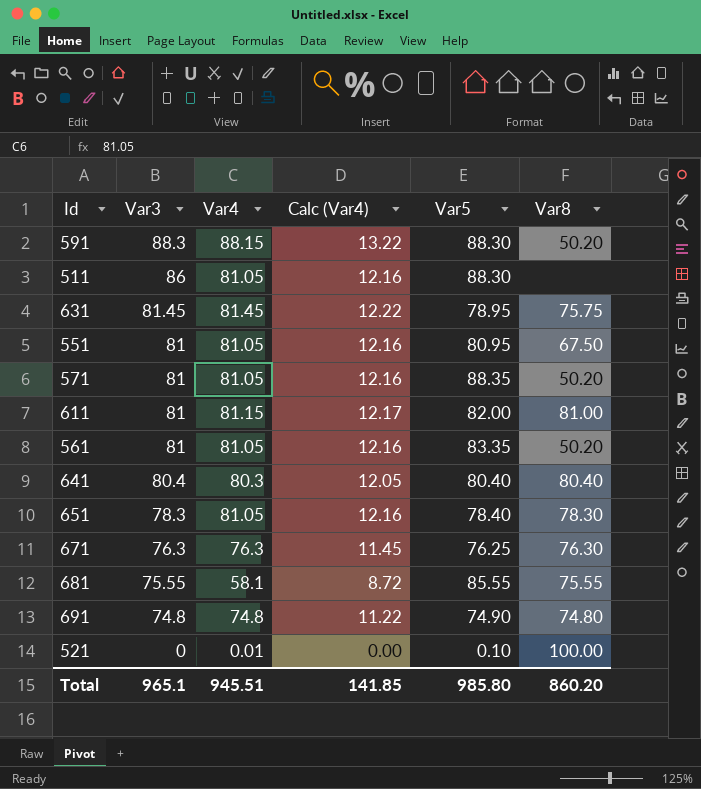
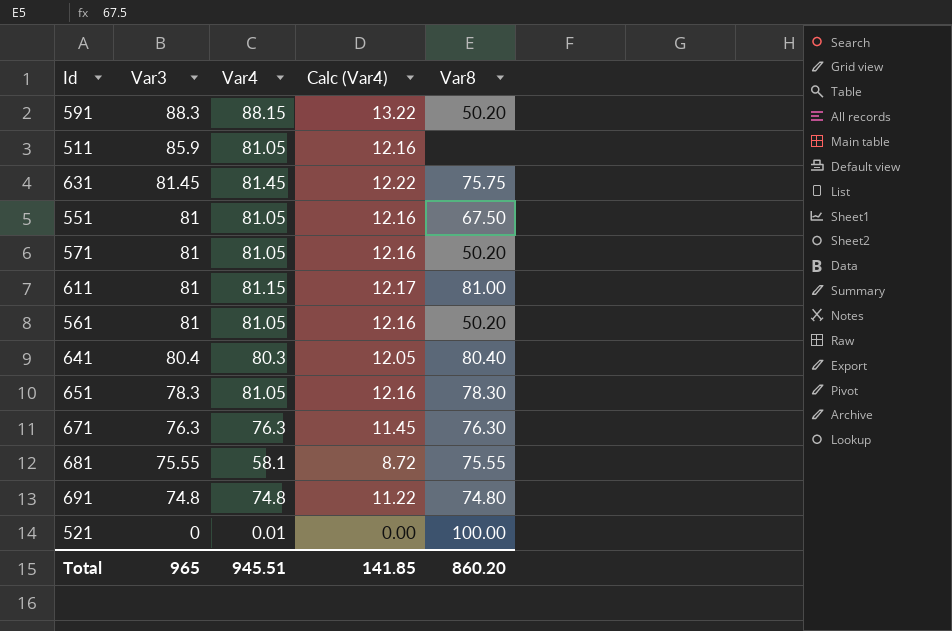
column Var5 | position: 5 -> none
511 | Var3: 86 -> 85.9
Total | Var3: 965.1 -> 965

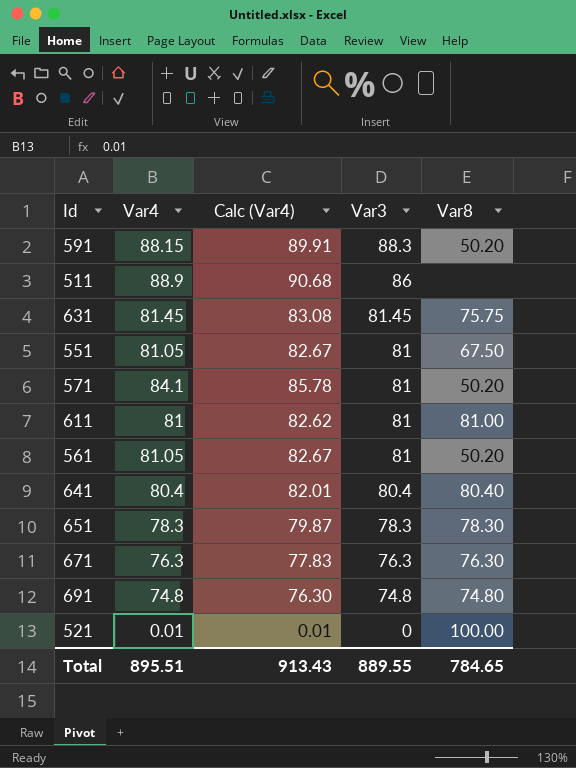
column Calc (Var4) | formula: [Var4] * 0.15 -> [Var4] * 1.02
column Var3 | position: 2 -> 4
row 681: 75.55 | 58.1 | 8.72 | 75.55 -> none
511 | Var4: 81.05 -> 88.9
511 | Var3: 85.9 -> 86
571 | Var4: 81.05 -> 84.1
611 | Var4: 81.15 -> 81
641 | Var4: 80.3 -> 80.4
651 | Var4: 81.05 -> 78.3
Total | Var4: 945.51 -> 895.51
Total | Calc (Var4): 141.85 -> 913.43
Total | Var3: 965 -> 889.55
Total | Var8: 860.20 -> 784.65

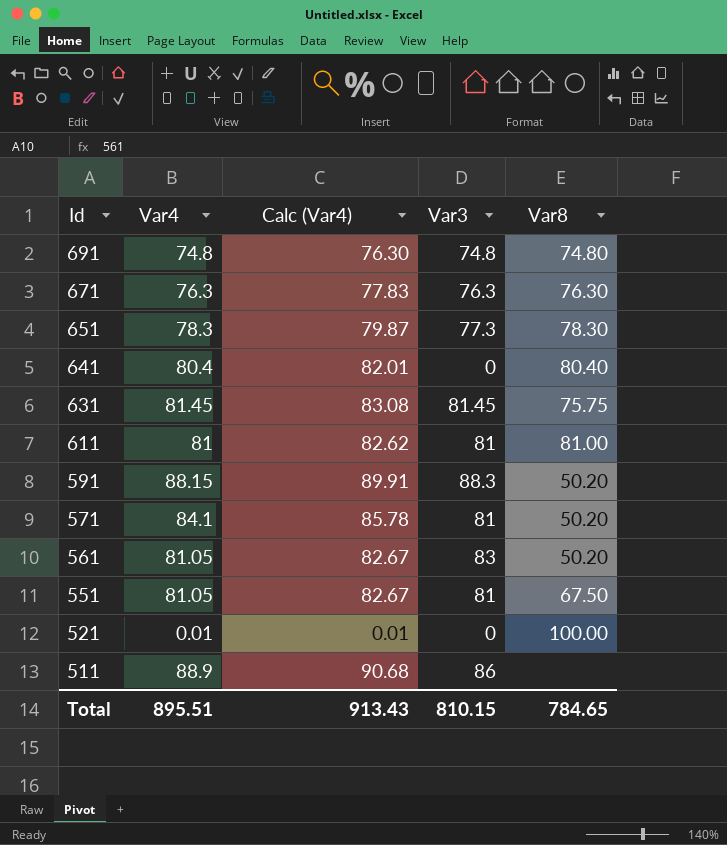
row order: Var3 descending -> Id descending
651 | Var3: 78.3 -> 77.3
641 | Var3: 80.4 -> 0
561 | Var3: 81 -> 83
Total | Var3: 889.55 -> 810.15

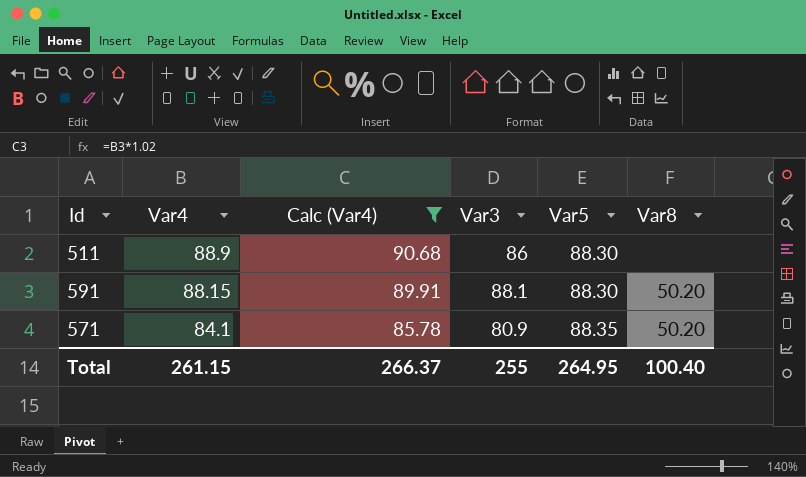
filter: none -> Calc (Var4) >= 85.78
row order: Id descending -> Var4 descending
column Var5 | position: none -> 5
591 | Var3: 88.3 -> 88.1
571 | Var3: 81 -> 80.9
Total | Var4: 895.51 -> 261.15
Total | Calc (Var4): 913.43 -> 266.37
Total | Var3: 810.15 -> 255
Total | Var8: 784.65 -> 100.40

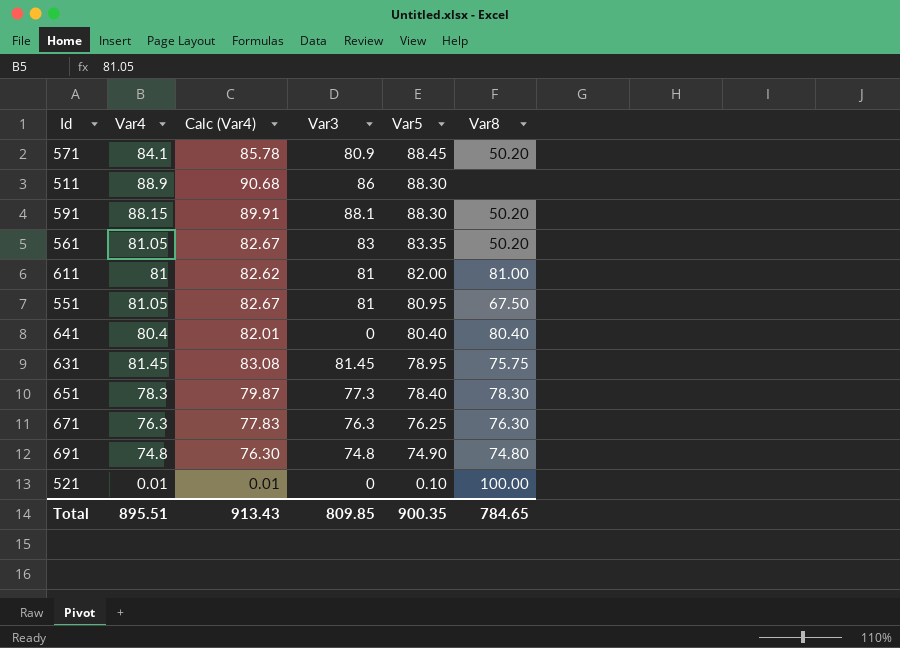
filter: Calc (Var4) >= 85.78 -> none
row order: Var4 descending -> Var5 descending
571 | Var5: 88.35 -> 88.45
Total | Var4: 261.15 -> 895.51
Total | Calc (Var4): 266.37 -> 913.43
Total | Var3: 255 -> 809.85
Total | Var5: 264.95 -> 900.35
Total | Var8: 100.40 -> 784.65

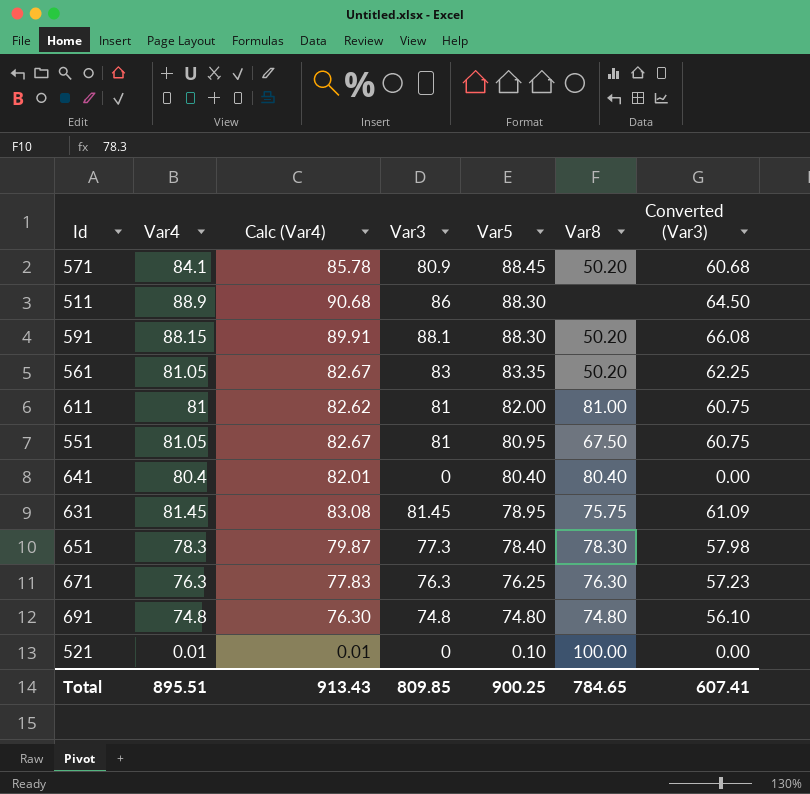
column Converted (Var3) | formula: none -> [Var3] * 0.75
691 | Var5: 74.90 -> 74.80
Total | Var5: 900.35 -> 900.25

